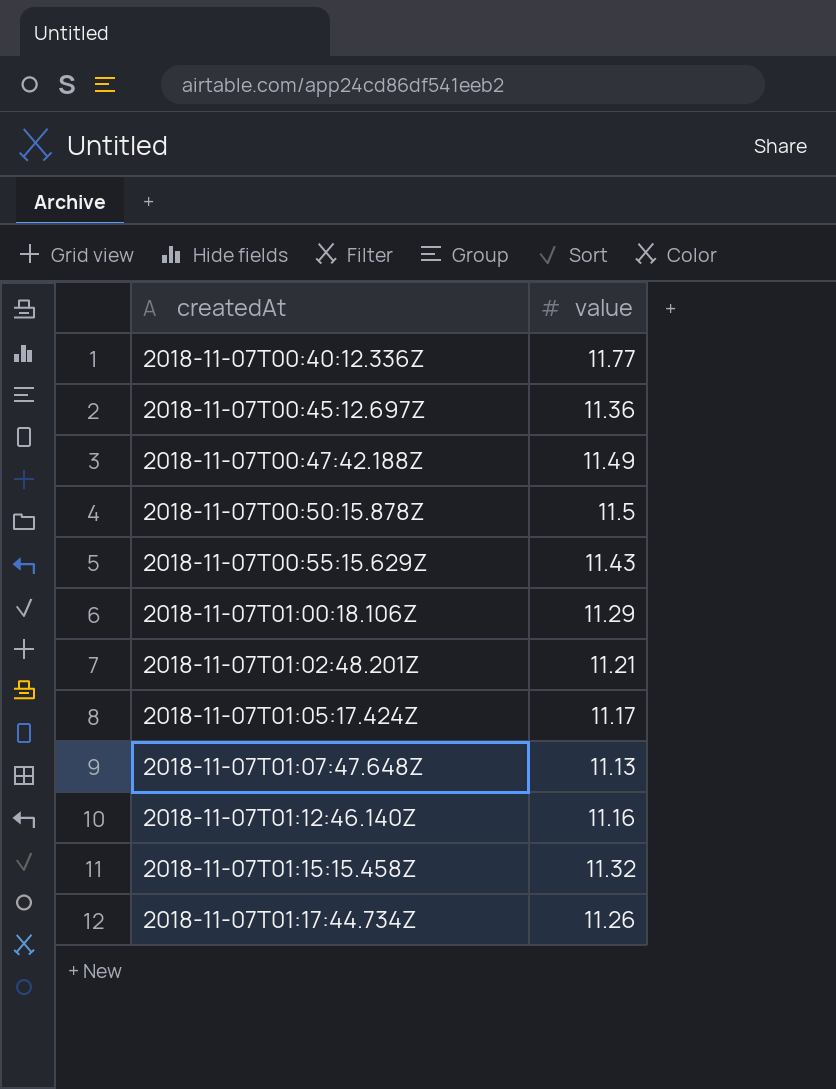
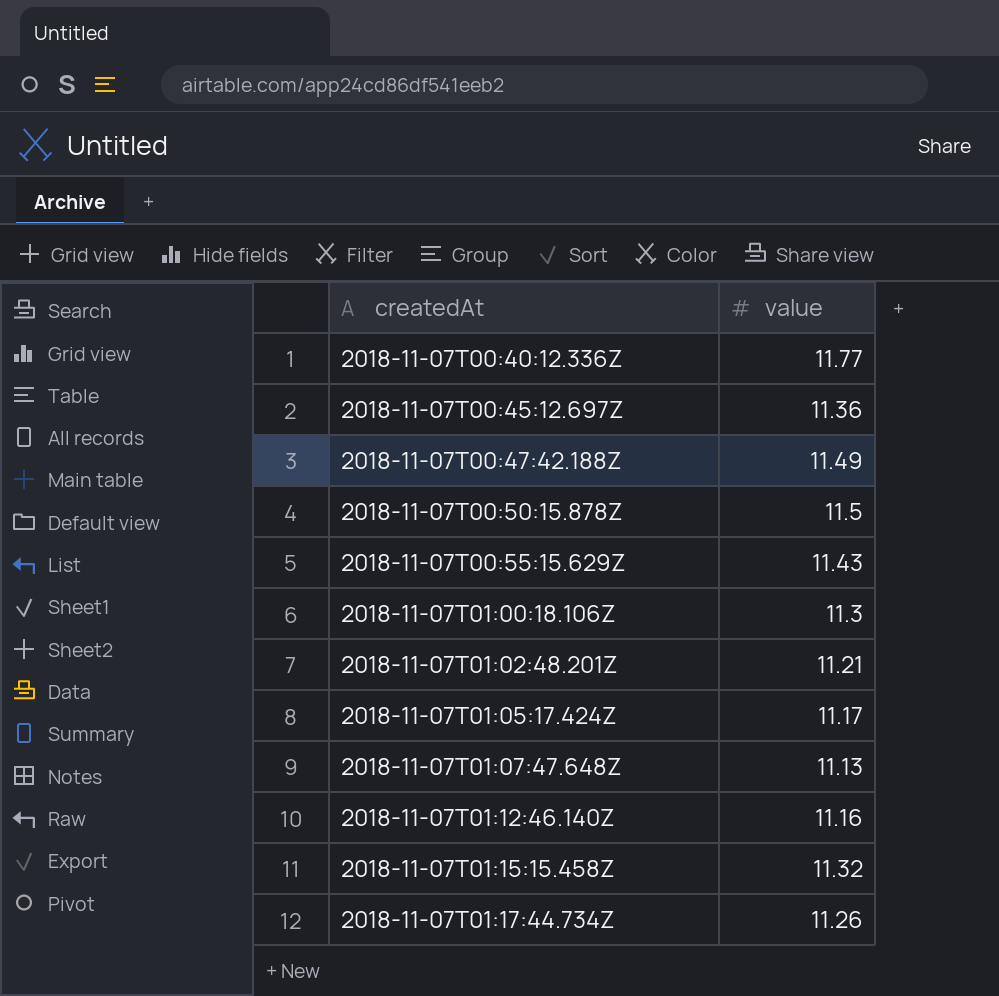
2018-11-07T01:00:18.106Z | value: 11.29 -> 11.3

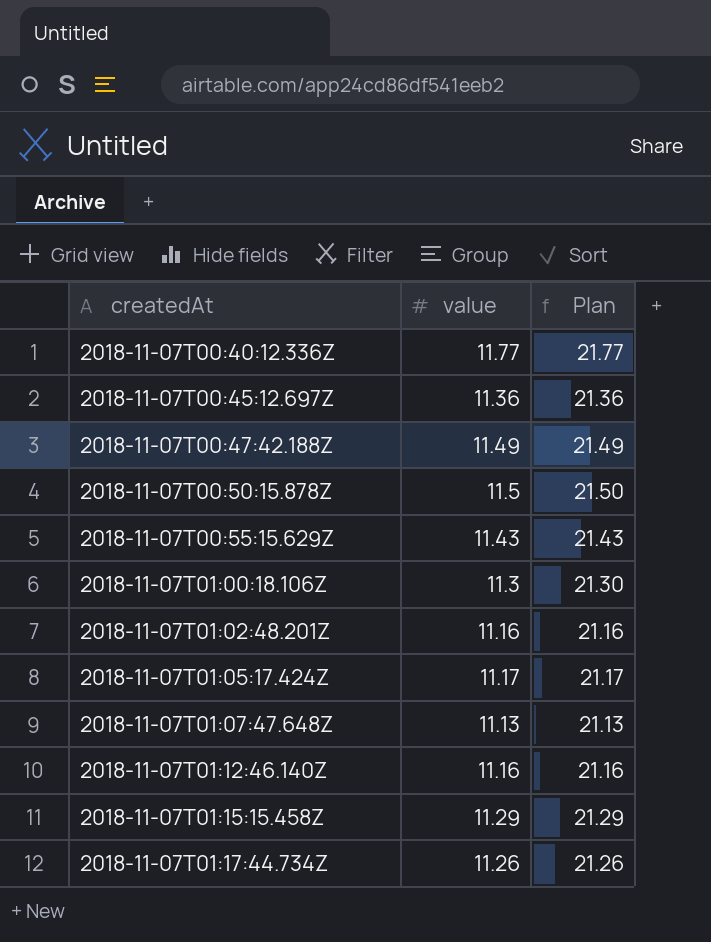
column Plan | formula: none -> [value] + 10
2018-11-07T01:02:48.201Z | value: 11.21 -> 11.16
2018-11-07T01:15:15.458Z | value: 11.32 -> 11.29

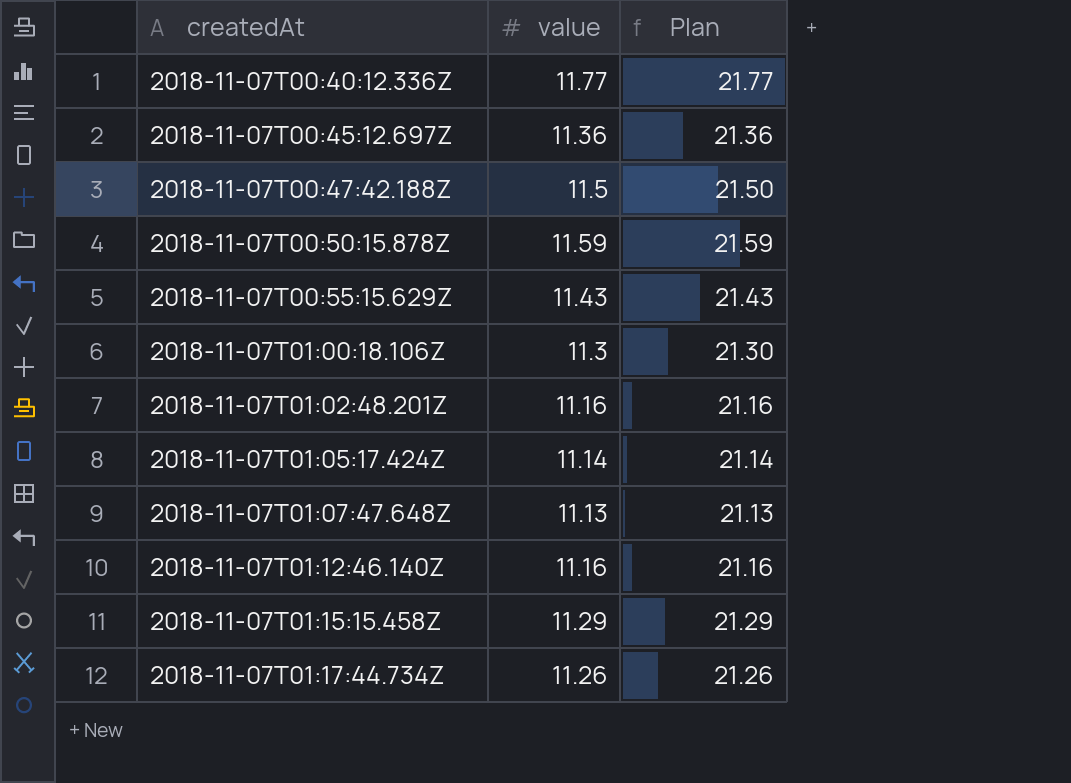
2018-11-07T00:47:42.188Z | value: 11.49 -> 11.5
2018-11-07T00:47:42.188Z | Plan: 21.49 -> 21.50
2018-11-07T00:50:15.878Z | value: 11.5 -> 11.59
2018-11-07T00:50:15.878Z | Plan: 21.50 -> 21.59
2018-11-07T01:05:17.424Z | value: 11.17 -> 11.14
2018-11-07T01:05:17.424Z | Plan: 21.17 -> 21.14

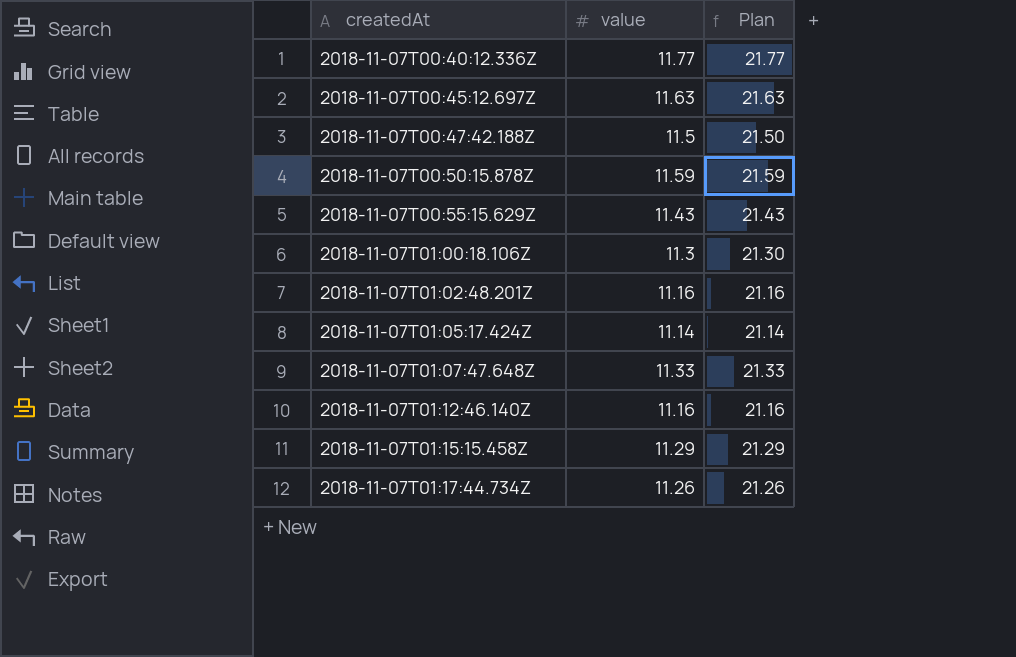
2018-11-07T00:45:12.697Z | value: 11.36 -> 11.63
2018-11-07T00:45:12.697Z | Plan: 21.36 -> 21.63
2018-11-07T01:07:47.648Z | value: 11.13 -> 11.33
2018-11-07T01:07:47.648Z | Plan: 21.13 -> 21.33

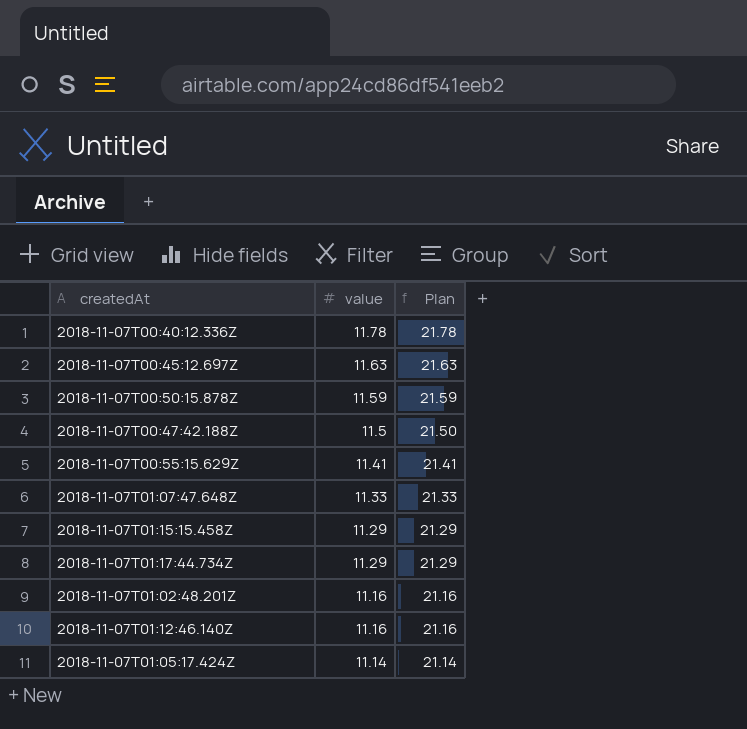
row order: createdAt ascending -> value descending
row 2018-11-07T01:00:18.106Z: 11.3 | 21.30 -> none
2018-11-07T00:40:12.336Z | value: 11.77 -> 11.78
2018-11-07T00:40:12.336Z | Plan: 21.77 -> 21.78
2018-11-07T00:55:15.629Z | value: 11.43 -> 11.41
2018-11-07T00:55:15.629Z | Plan: 21.43 -> 21.41
2018-11-07T01:17:44.734Z | value: 11.26 -> 11.29
2018-11-07T01:17:44.734Z | Plan: 21.26 -> 21.29

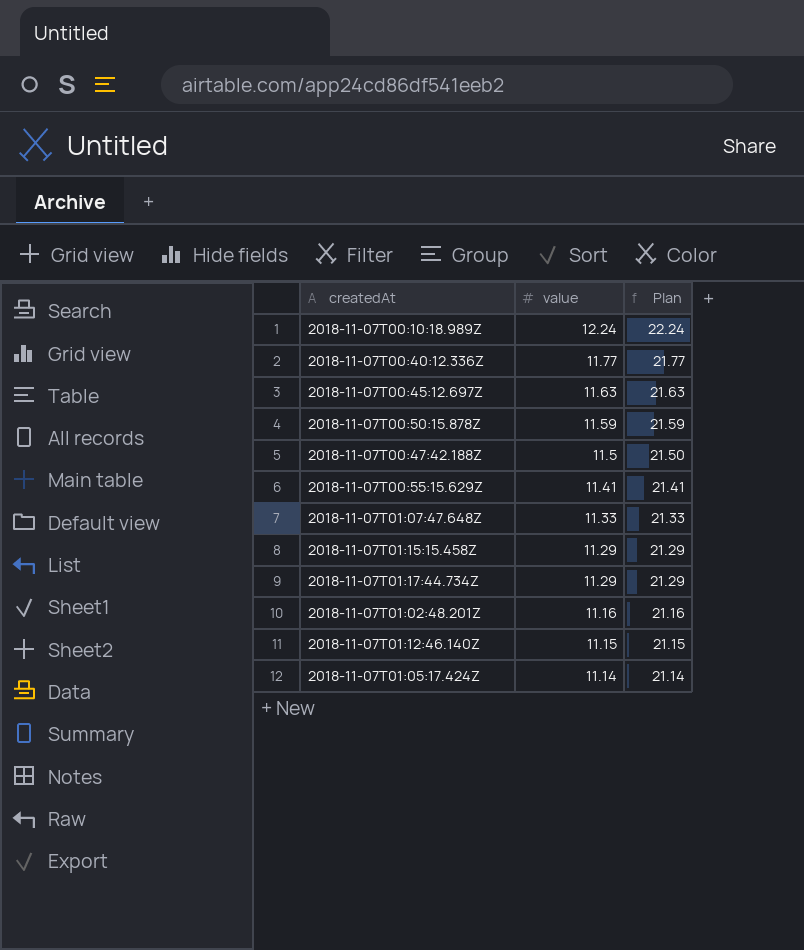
row 2018-11-07T00:10:18.989Z: none -> 12.24 | 22.24
2018-11-07T00:40:12.336Z | value: 11.78 -> 11.77
2018-11-07T00:40:12.336Z | Plan: 21.78 -> 21.77
2018-11-07T01:12:46.140Z | value: 11.16 -> 11.15
2018-11-07T01:12:46.140Z | Plan: 21.16 -> 21.15

